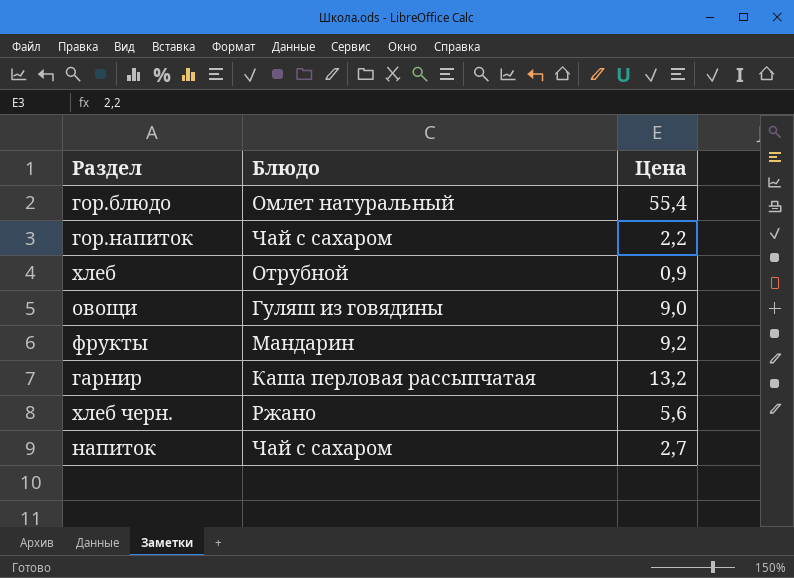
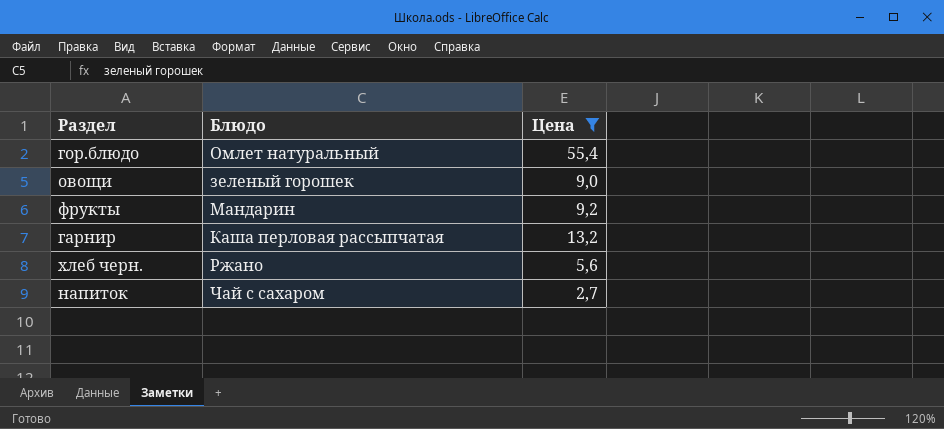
filter: none -> Цена >= 2,7
овощи | Блюдо: Гуляш из говядины -> зеленый горошек

